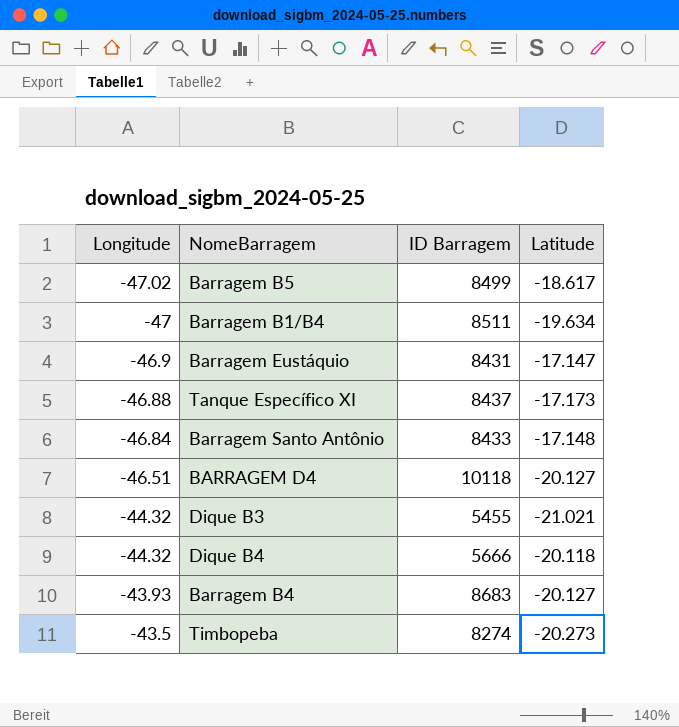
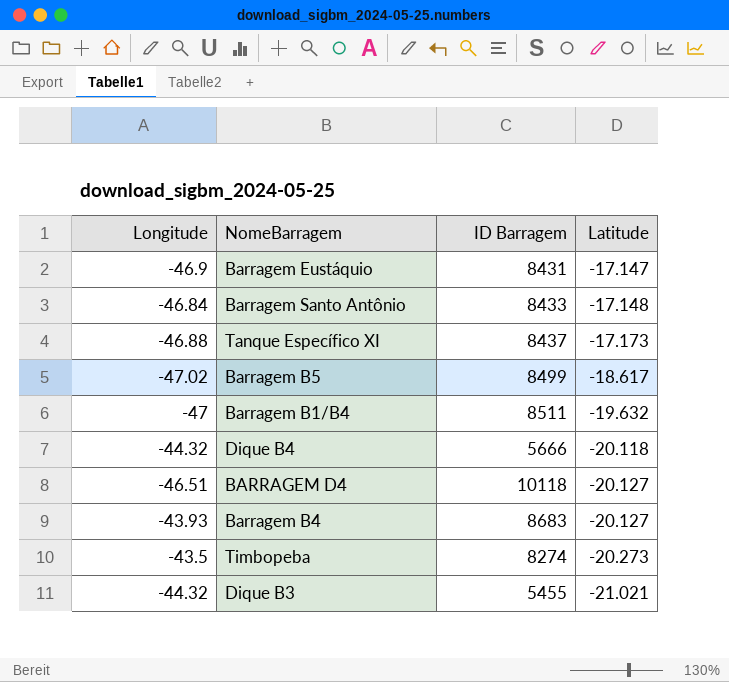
row order: Longitude ascending -> Latitude descending
Barragem B1/B4 | Latitude: -19.634 -> -19.632

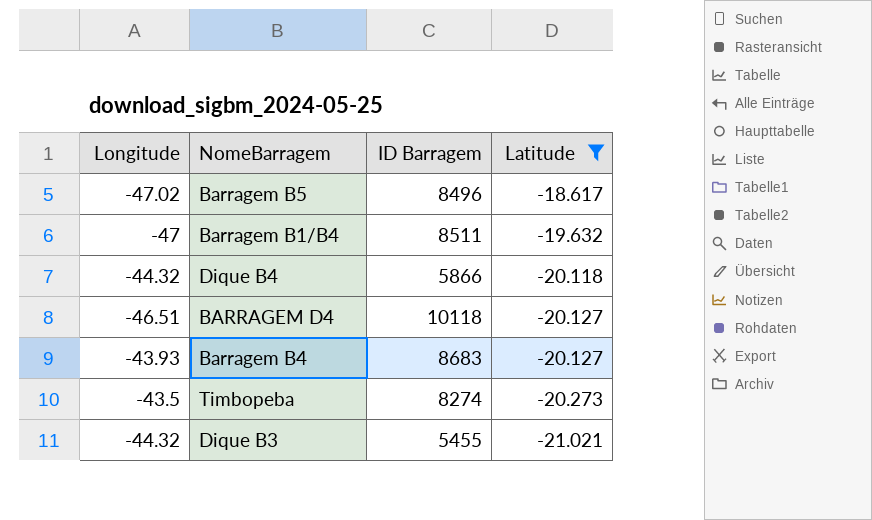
filter: none -> Latitude <= -18.617
Barragem B5 | ID Barragem: 8499 -> 8496
Dique B4 | ID Barragem: 5666 -> 5866

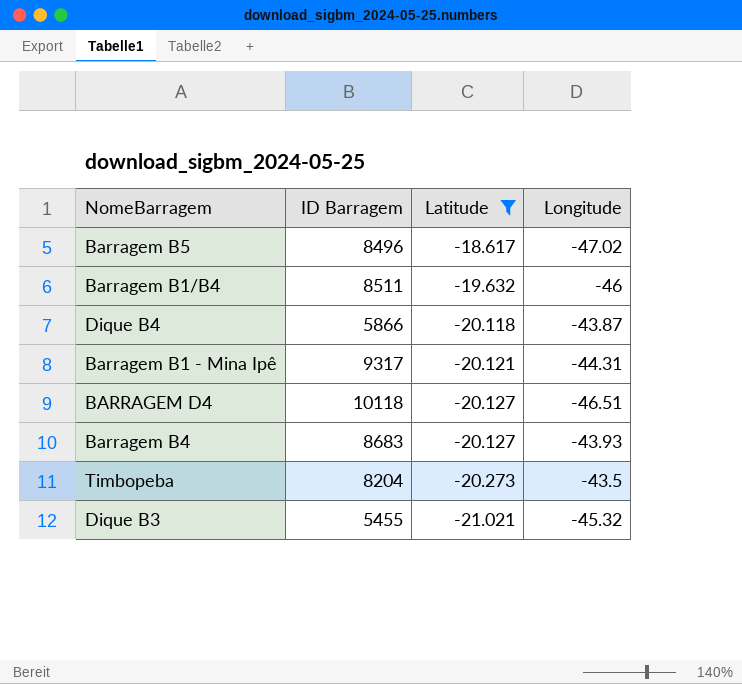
column Longitude | position: 1 -> 4
Barragem B1/B4 | Longitude: -47 -> -46
Dique B4 | Longitude: -44.32 -> -43.87
row Barragem B1 - Mina Ipê: none -> 9317 | -20.121 | -44.31
Timbopeba | ID Barragem: 8274 -> 8204
Dique B3 | Longitude: -44.32 -> -45.32

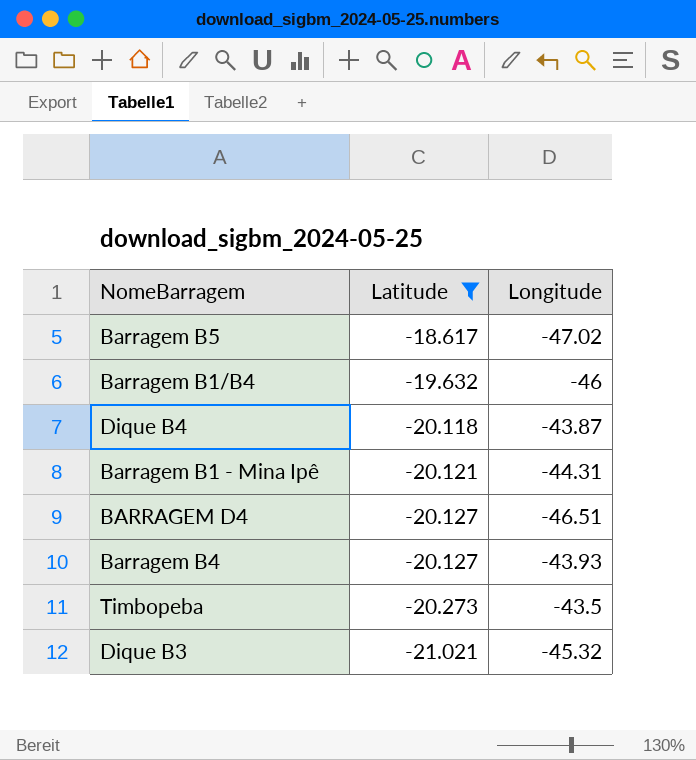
column ID Barragem | position: 2 -> none

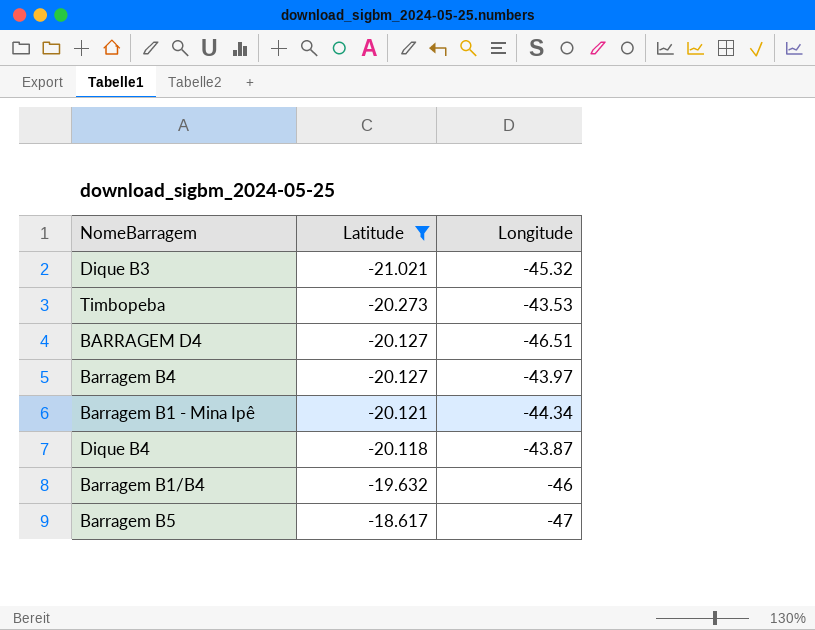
row order: Latitude descending -> Latitude ascending
Timbopeba | Longitude: -43.5 -> -43.53
Barragem B4 | Longitude: -43.93 -> -43.97
Barragem B1 - Mina Ipê | Longitude: -44.31 -> -44.34
Barragem B5 | Longitude: -47.02 -> -47

